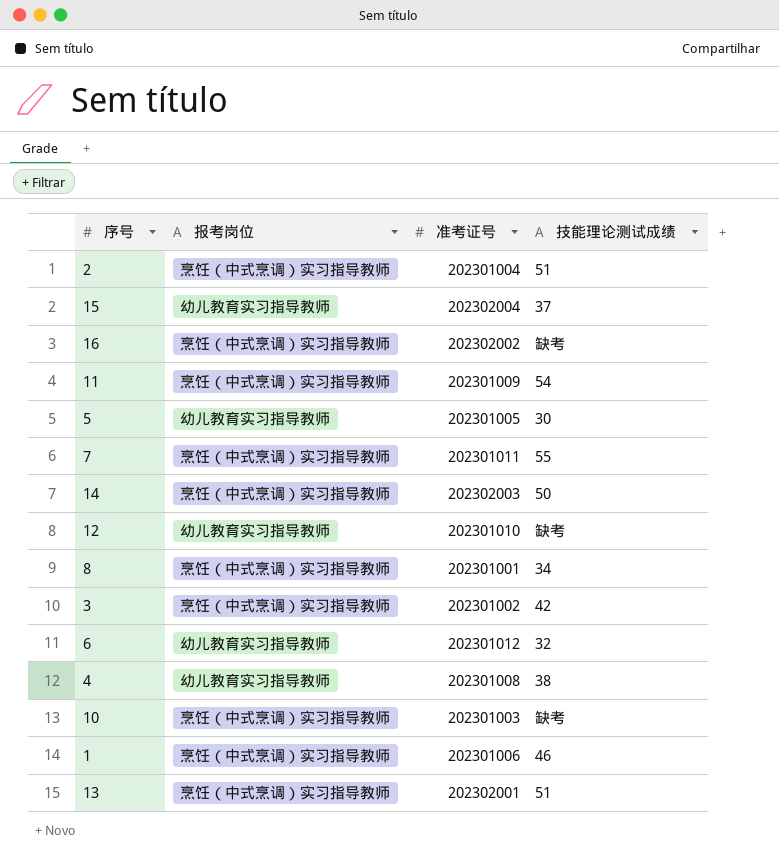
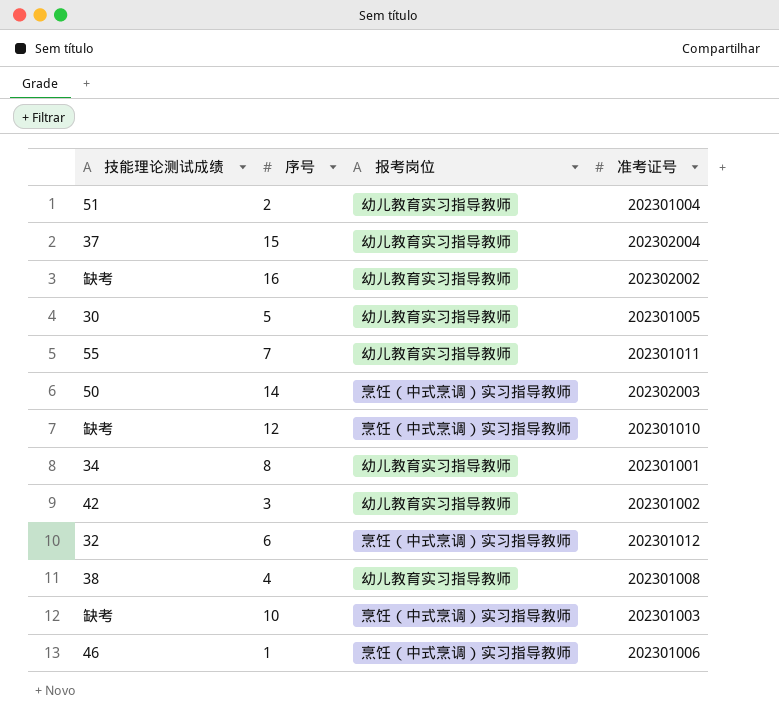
column 技能理论测试成绩 | position: 4 -> 1
row 11: 烹饪（中式烹调）实习指导教师 | 202301009 | 54 -> none
row 13: 烹饪（中式烹调）实习指导教师 | 202302001 | 51 -> none
2 | 报考岗位: 烹饪（中式烹调）实习指导教师 -> 幼儿教育实习指导教师
16 | 报考岗位: 烹饪（中式烹调）实习指导教师 -> 幼儿教育实习指导教师
7 | 报考岗位: 烹饪（中式烹调）实习指导教师 -> 幼儿教育实习指导教师
12 | 报考岗位: 幼儿教育实习指导教师 -> 烹饪（中式烹调）实习指导教师
8 | 报考岗位: 烹饪（中式烹调）实习指导教师 -> 幼儿教育实习指导教师
3 | 报考岗位: 烹饪（中式烹调）实习指导教师 -> 幼儿教育实习指导教师
6 | 报考岗位: 幼儿教育实习指导教师 -> 烹饪（中式烹调）实习指导教师

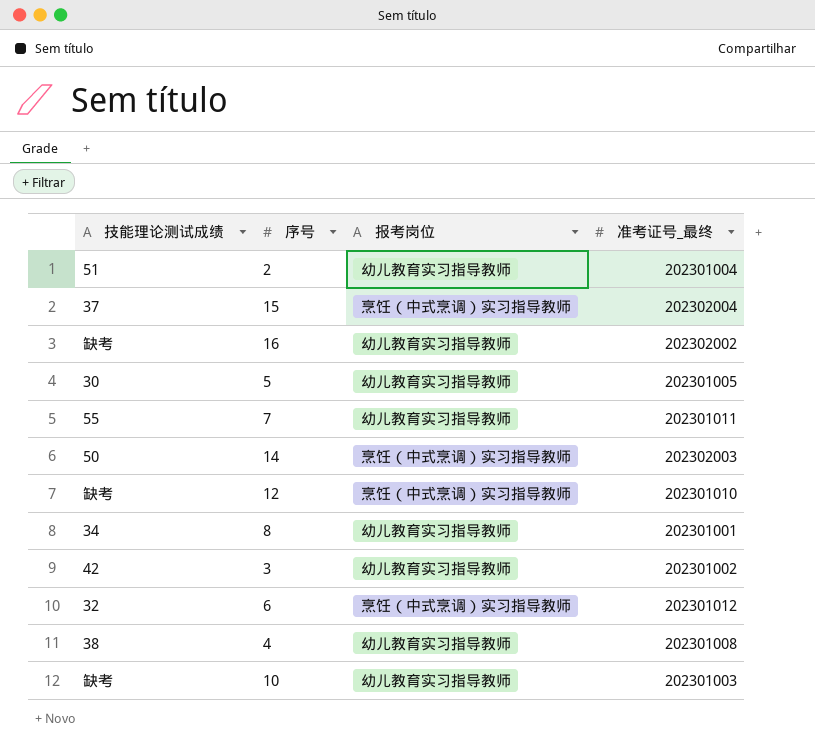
column name: 准考证号 -> 准考证号_最终
row 1: 46 | 烹饪（中式烹调）实习指导教师 | 202301006 -> none
15 | 报考岗位: 幼儿教育实习指导教师 -> 烹饪（中式烹调）实习指导教师
10 | 报考岗位: 烹饪（中式烹调）实习指导教师 -> 幼儿教育实习指导教师

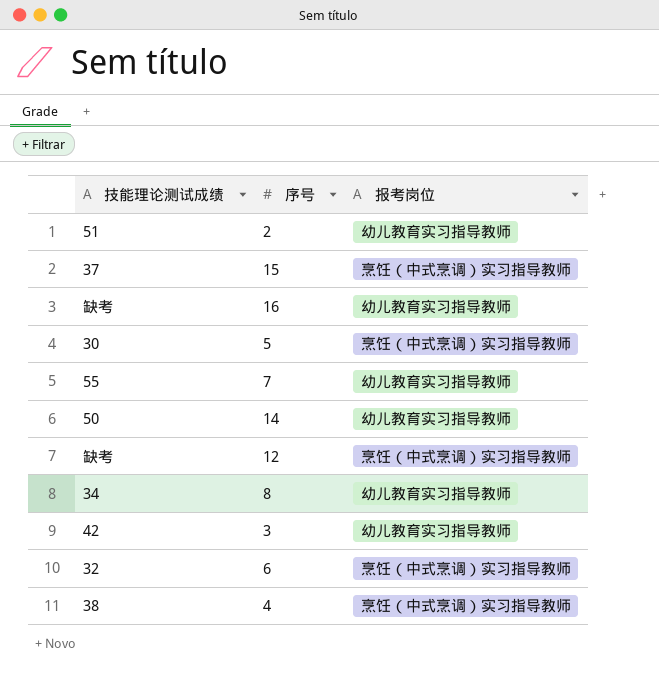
column 准考证号_最终 | position: 4 -> none
row 10: 缺考 | 幼儿教育实习指导教师 | 202301003 -> none
5 | 报考岗位: 幼儿教育实习指导教师 -> 烹饪（中式烹调）实习指导教师
14 | 报考岗位: 烹饪（中式烹调）实习指导教师 -> 幼儿教育实习指导教师
4 | 报考岗位: 幼儿教育实习指导教师 -> 烹饪（中式烹调）实习指导教师

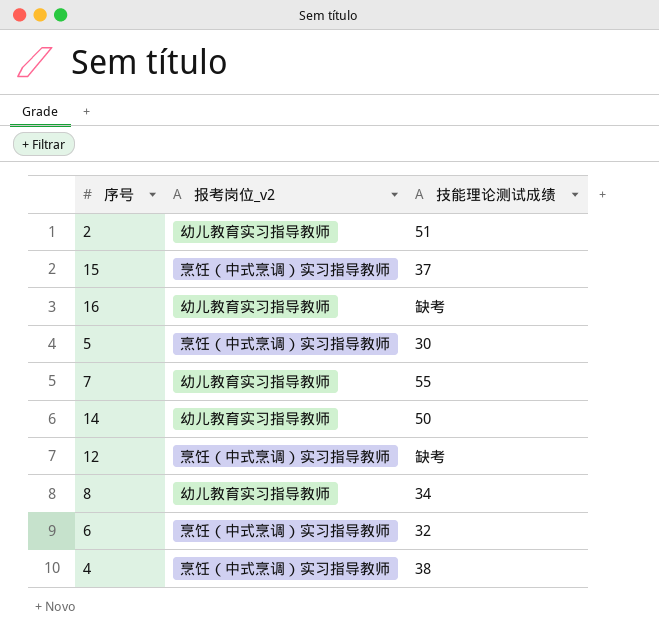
column name: 报考岗位 -> 报考岗位_v2
column 技能理论测试成绩 | position: 1 -> 3
row 3: 42 | 幼儿教育实习指导教师 -> none

